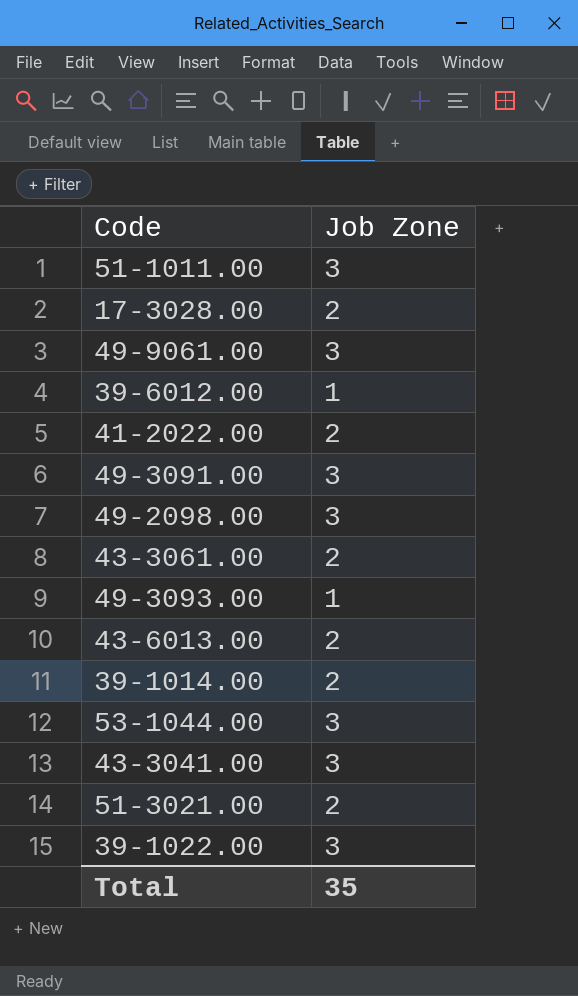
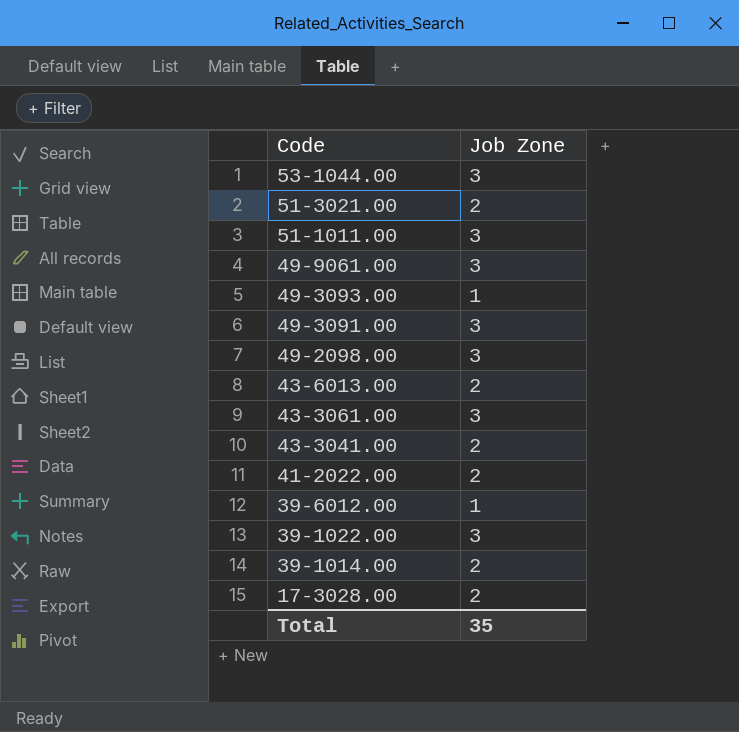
row order: none -> Code descending
43-3061.00 | Job Zone: 2 -> 3
43-3041.00 | Job Zone: 3 -> 2

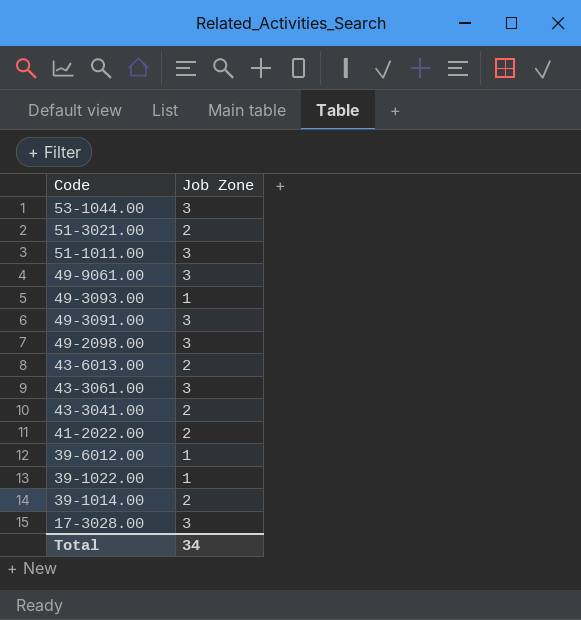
39-1022.00 | Job Zone: 3 -> 1
17-3028.00 | Job Zone: 2 -> 3
Total | Job Zone: 35 -> 34

